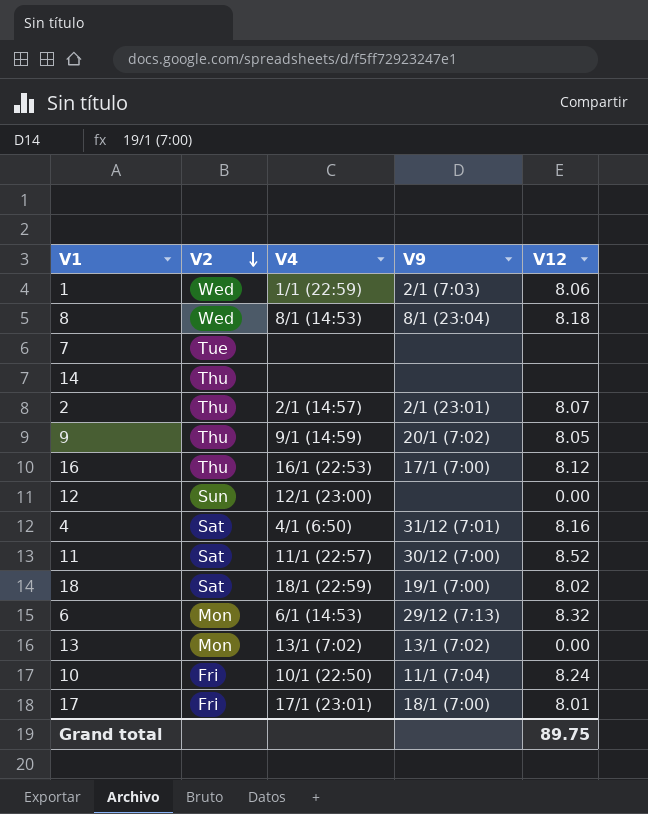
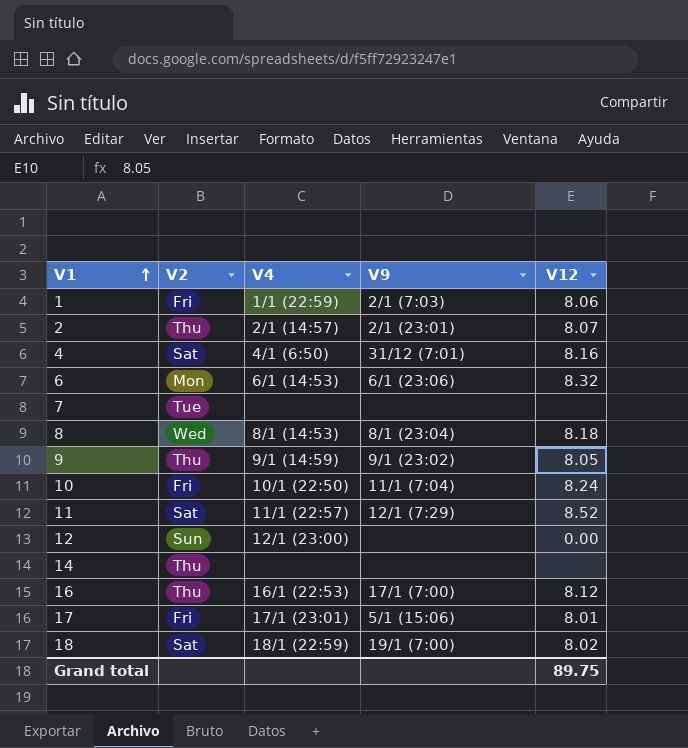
row order: V2 descending -> V1 ascending
row 13: Mon | 13/1 (7:02) | 13/1 (7:02) | 0.00 -> none
1 | V2: Wed -> Fri
6 | V9: 29/12 (7:13) -> 6/1 (23:06)
9 | V9: 20/1 (7:02) -> 9/1 (23:02)
11 | V9: 30/12 (7:00) -> 12/1 (7:29)
17 | V9: 18/1 (7:00) -> 5/1 (15:06)

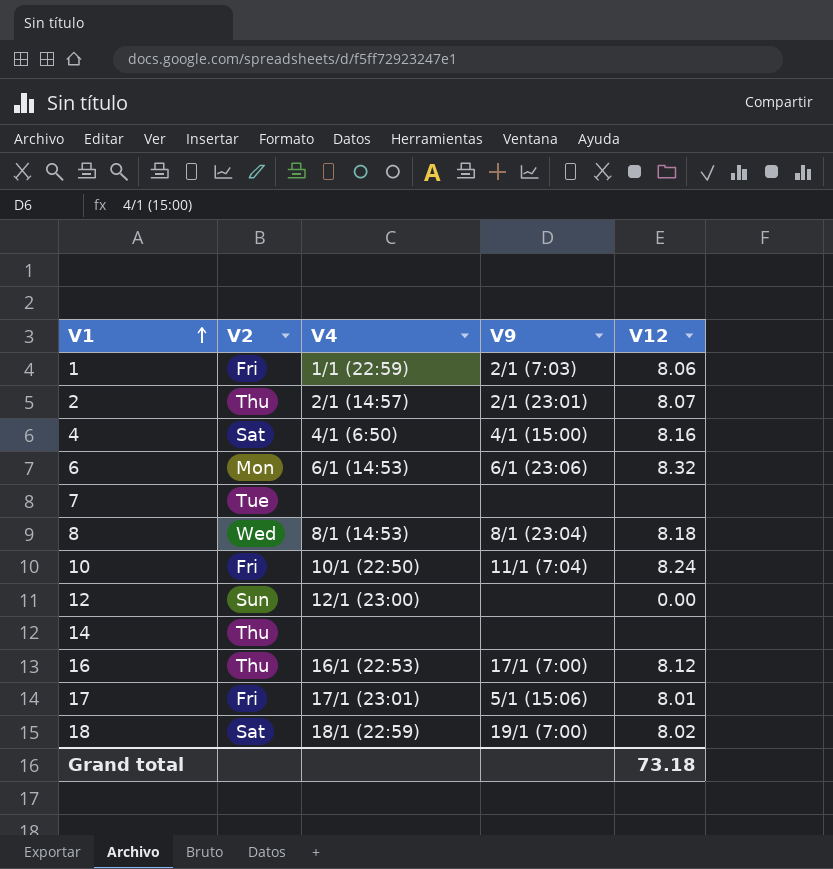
row 9: Thu | 9/1 (14:59) | 9/1 (23:02) | 8.05 -> none
row 11: Sat | 11/1 (22:57) | 12/1 (7:29) | 8.52 -> none
4 | V9: 31/12 (7:01) -> 4/1 (15:00)
Grand total | V12: 89.75 -> 73.18

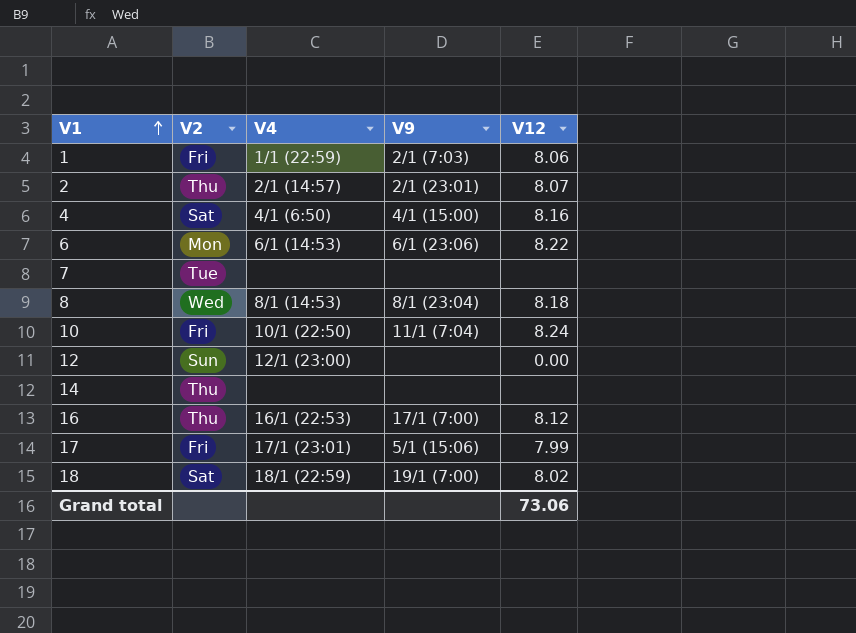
6 | V12: 8.32 -> 8.22
17 | V12: 8.01 -> 7.99
Grand total | V12: 73.18 -> 73.06

